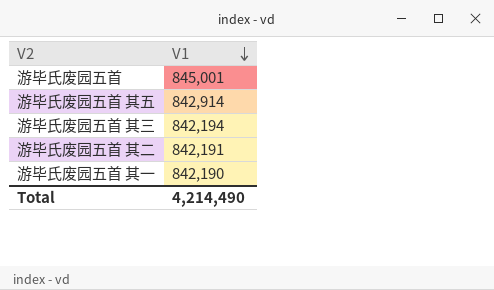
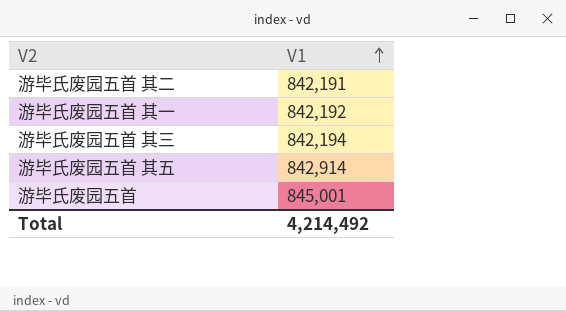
row order: V1 descending -> V1 ascending
游毕氏废园五首 其一 | V1: 842,190 -> 842,192
Total | V1: 4,214,490 -> 4,214,492

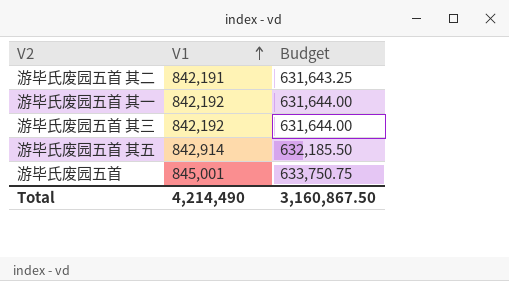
column Budget | formula: none -> [V1] * 0.75
游毕氏废园五首 其三 | V1: 842,194 -> 842,192
Total | V1: 4,214,492 -> 4,214,490

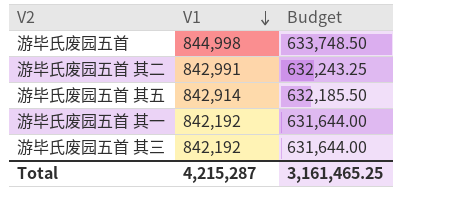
row order: V1 ascending -> V1 descending
游毕氏废园五首 | V1: 845,001 -> 844,998
游毕氏废园五首 | Budget: 633,750.75 -> 633,748.50
游毕氏废园五首 其二 | V1: 842,191 -> 842,991
游毕氏废园五首 其二 | Budget: 631,643.25 -> 632,243.25
Total | V1: 4,214,490 -> 4,215,287
Total | Budget: 3,160,867.50 -> 3,161,465.25

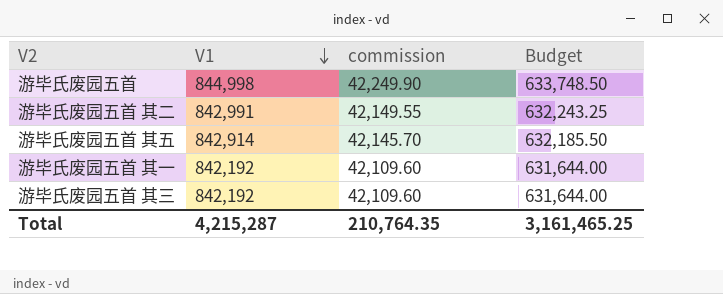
column commission | formula: none -> [V1] * 0.05

